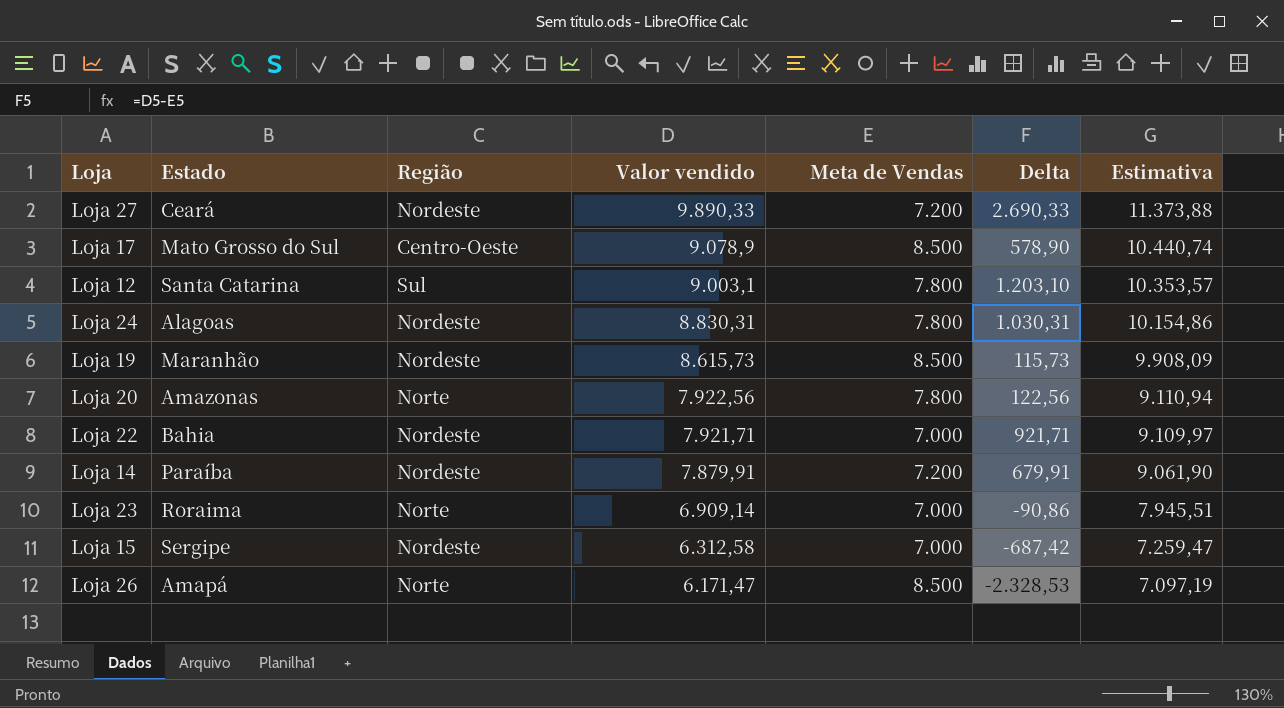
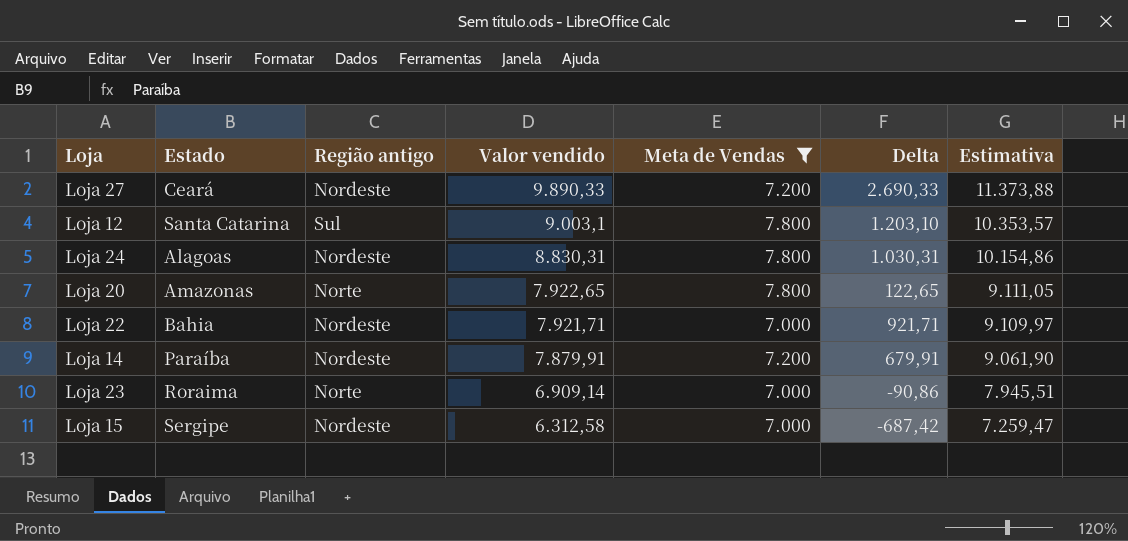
filter: none -> Meta de Vendas != 8.500
column name: Região -> Região antigo
Loja 20 | Valor vendido: 7.922,56 -> 7.922,65
Loja 20 | Delta: 122,56 -> 122,65
Loja 20 | Estimativa: 9.110,94 -> 9.111,05

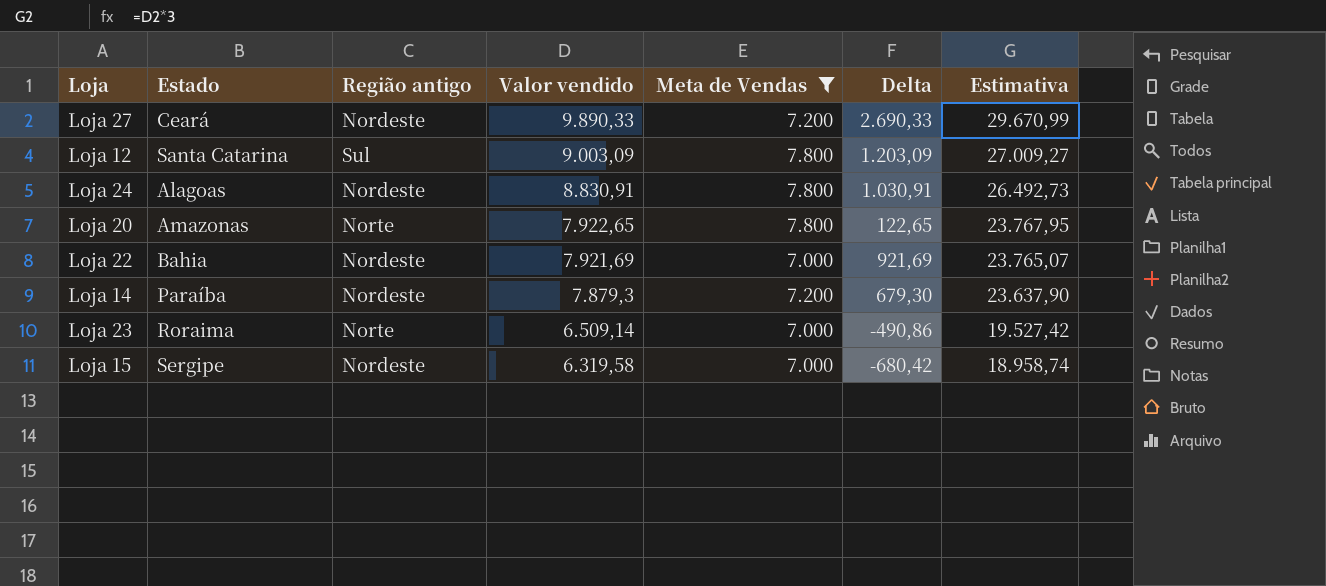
column Estimativa | formula: [Valor vendido] * 1,15 -> [Valor vendido] * 3
Loja 12 | Valor vendido: 9.003,1 -> 9.003,09
Loja 12 | Delta: 1.203,10 -> 1.203,09
Loja 24 | Valor vendido: 8.830,31 -> 8.830,91
Loja 24 | Delta: 1.030,31 -> 1.030,91
Loja 22 | Valor vendido: 7.921,71 -> 7.921,69
Loja 22 | Delta: 921,71 -> 921,69
Loja 14 | Valor vendido: 7.879,91 -> 7.879,3
Loja 14 | Delta: 679,91 -> 679,30
Loja 23 | Valor vendido: 6.909,14 -> 6.509,14
Loja 23 | Delta: -90,86 -> -490,86
Loja 15 | Valor vendido: 6.312,58 -> 6.319,58
Loja 15 | Delta: -687,42 -> -680,42

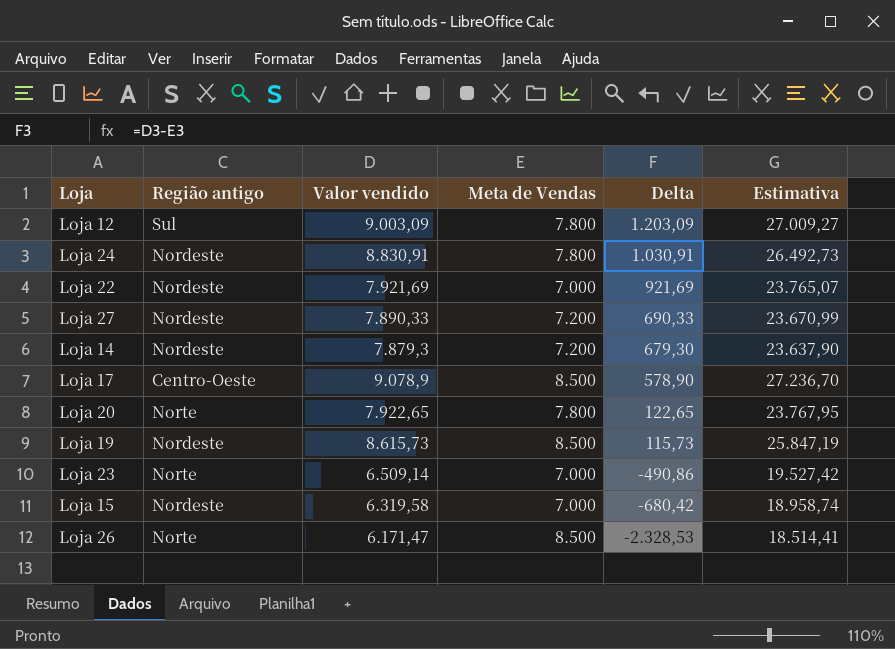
filter: Meta de Vendas != 8.500 -> none
row order: Valor vendido descending -> Delta descending
column Estado | position: 2 -> none
Loja 27 | Valor vendido: 9.890,33 -> 7.890,33
Loja 27 | Delta: 2.690,33 -> 690,33
Loja 27 | Estimativa: 29.670,99 -> 23.670,99

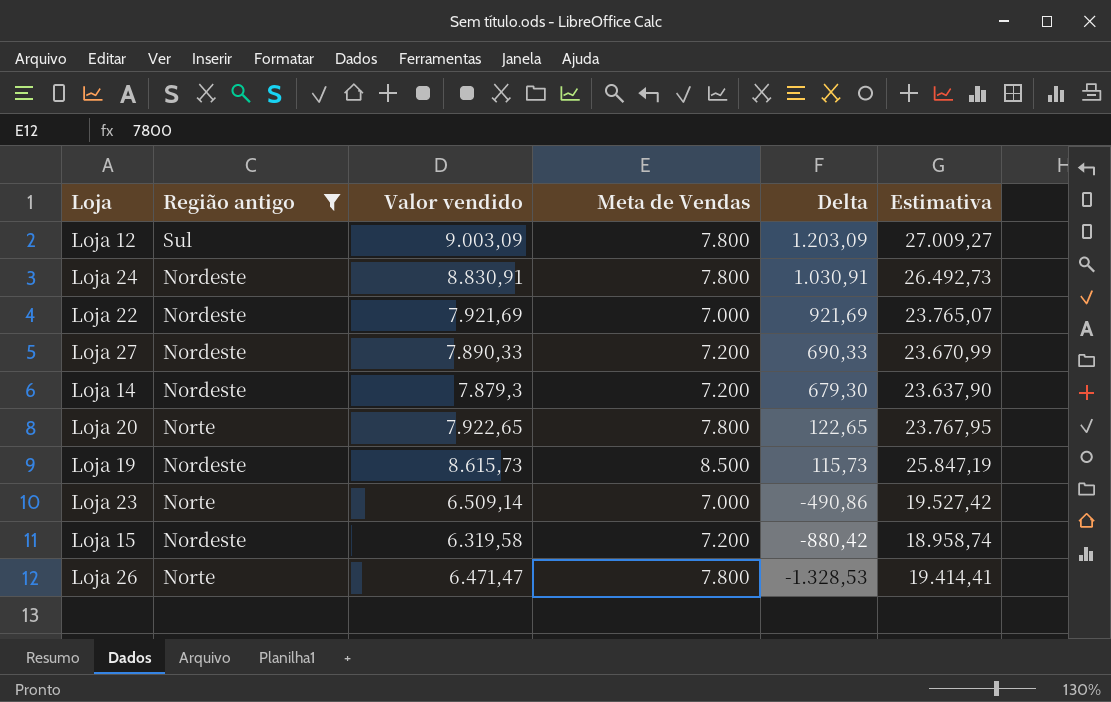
filter: none -> Região antigo != Centro-Oeste
Loja 15 | Meta de Vendas: 7.000 -> 7.200
Loja 15 | Delta: -680,42 -> -880,42
Loja 26 | Valor vendido: 6.171,47 -> 6.471,47
Loja 26 | Meta de Vendas: 8.500 -> 7.800
Loja 26 | Delta: -2.328,53 -> -1.328,53
Loja 26 | Estimativa: 18.514,41 -> 19.414,41

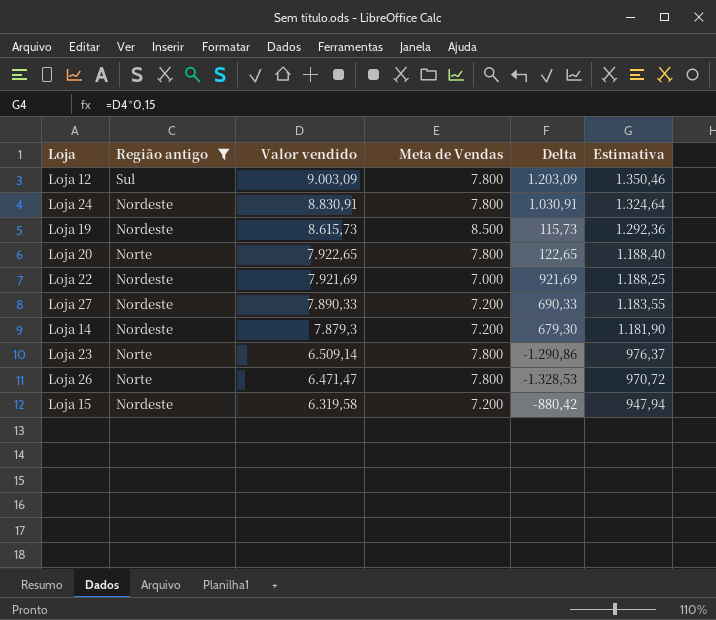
row order: Delta descending -> Valor vendido descending
column Estimativa | formula: [Valor vendido] * 3 -> [Valor vendido] * 0,15
Loja 23 | Meta de Vendas: 7.000 -> 7.800
Loja 23 | Delta: -490,86 -> -1.290,86

